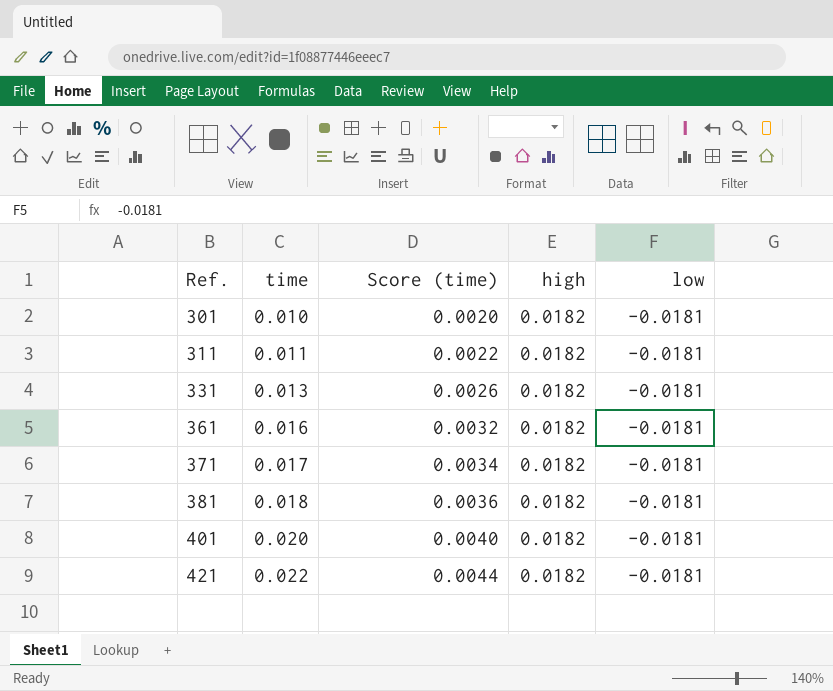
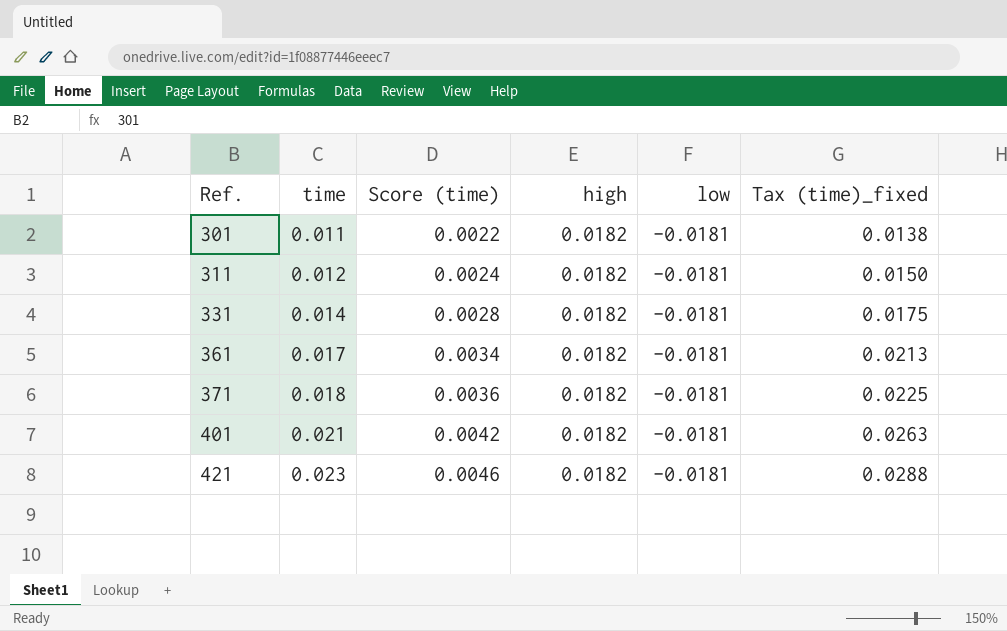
column Tax (time)_fixed | formula: none -> [time] * 1.25
row 381: 0.018 | 0.0036 | 0.0182 | -0.0181 -> none
301 | time: 0.010 -> 0.011
301 | Score (time): 0.0020 -> 0.0022
311 | time: 0.011 -> 0.012
311 | Score (time): 0.0022 -> 0.0024
331 | time: 0.013 -> 0.014
331 | Score (time): 0.0026 -> 0.0028
361 | time: 0.016 -> 0.017
361 | Score (time): 0.0032 -> 0.0034
371 | time: 0.017 -> 0.018
371 | Score (time): 0.0034 -> 0.0036
401 | time: 0.020 -> 0.021
401 | Score (time): 0.0040 -> 0.0042
421 | time: 0.022 -> 0.023
421 | Score (time): 0.0044 -> 0.0046

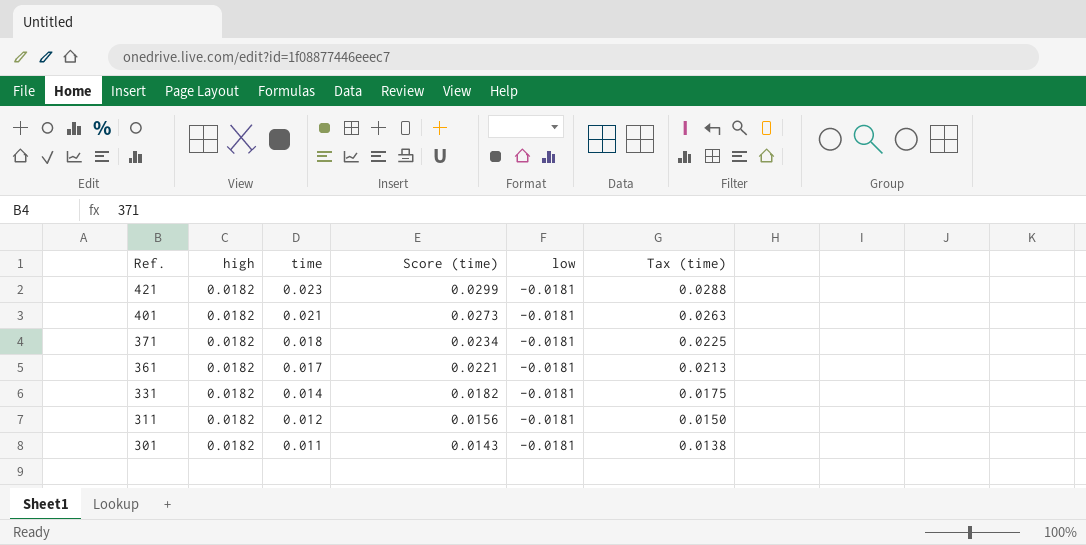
row order: Ref. ascending -> Ref. descending
column high | position: 4 -> 2
column Score (time) | formula: [time] * 0.2 -> [time] * 1.3
column name: Tax (time)_fixed -> Tax (time)

